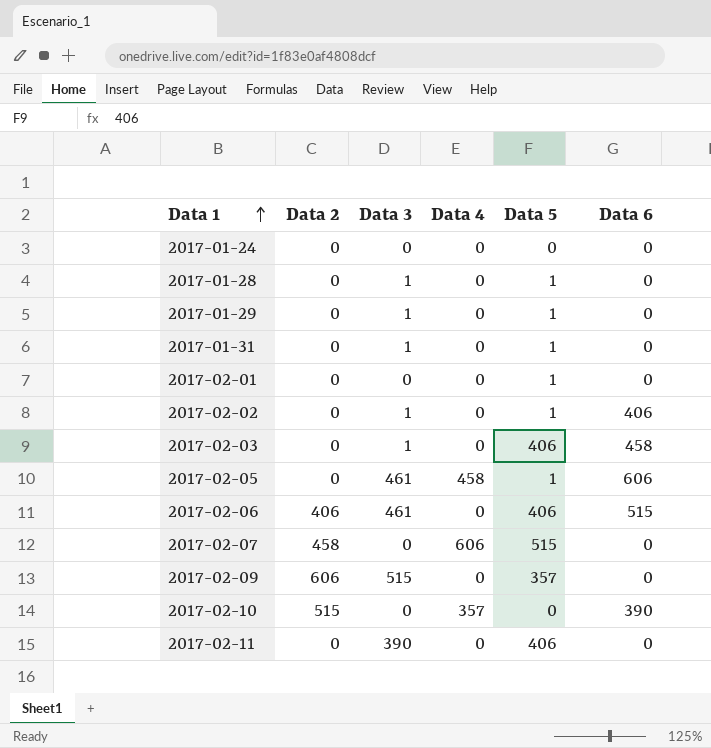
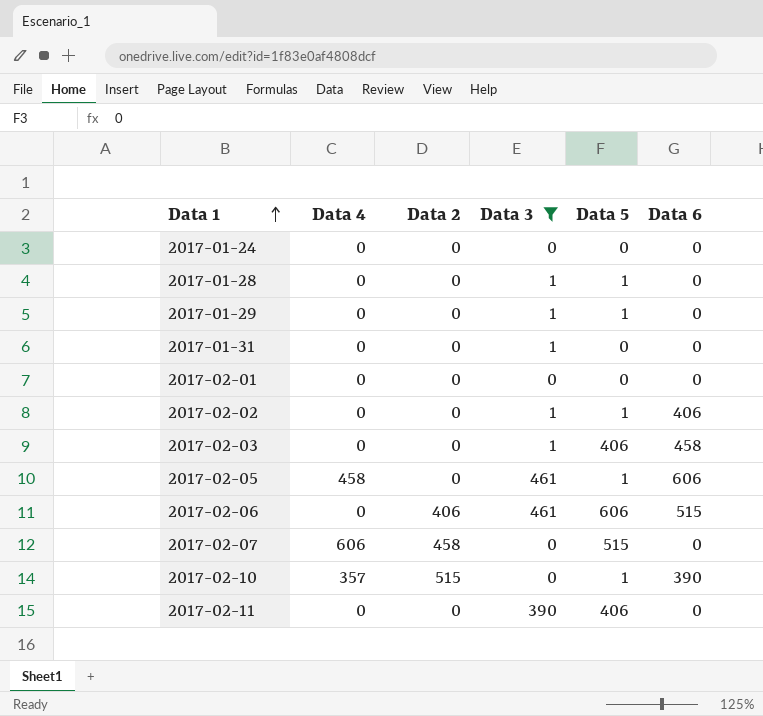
filter: none -> Data 3 != 515
column Data 4 | position: 4 -> 2
2017-01-31 | Data 5: 1 -> 0
2017-02-01 | Data 5: 1 -> 0
2017-02-06 | Data 5: 406 -> 606
2017-02-10 | Data 5: 0 -> 1

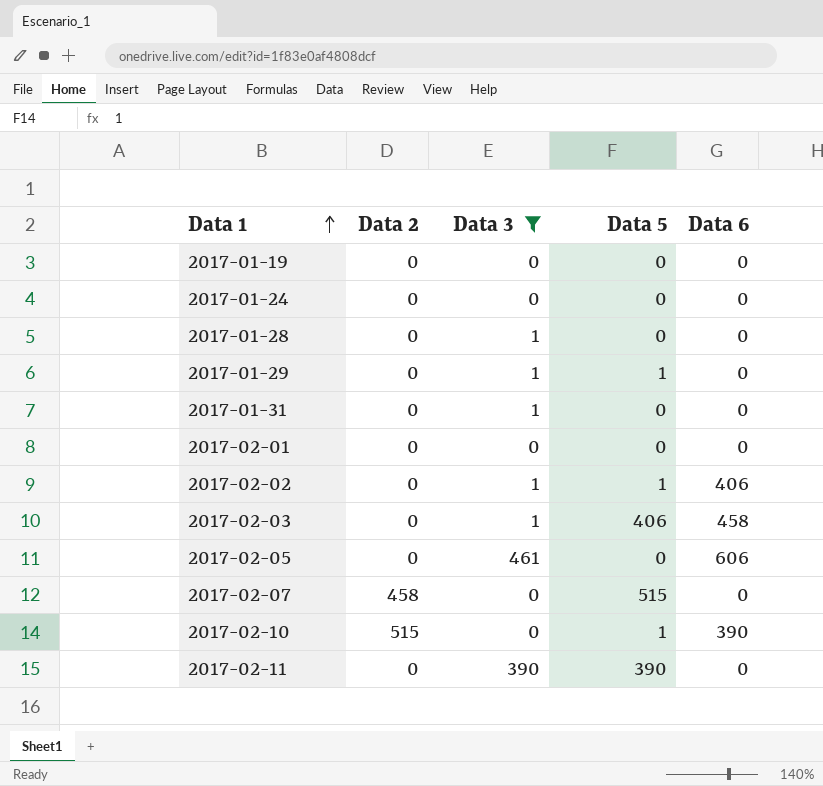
column Data 4 | position: 2 -> none
row 2017-02-06: 0 | 406 | 461 | 606 | 515 -> none
row 2017-01-19: none -> 0 | 0 | 0 | 0
2017-01-28 | Data 5: 1 -> 0
2017-02-05 | Data 5: 1 -> 0
2017-02-11 | Data 5: 406 -> 390

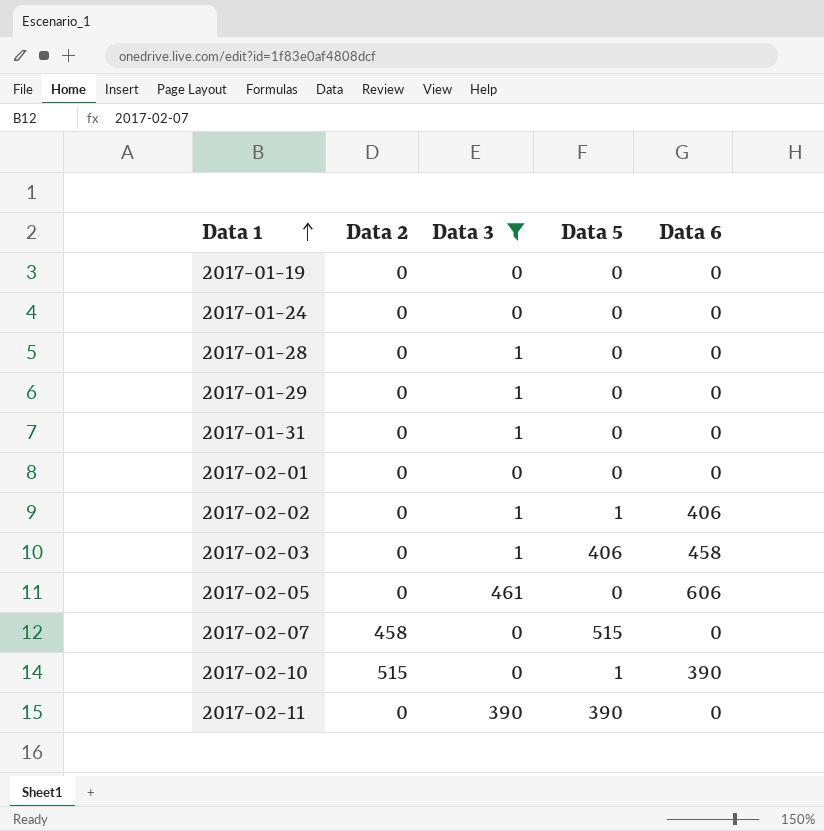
2017-01-29 | Data 5: 1 -> 0

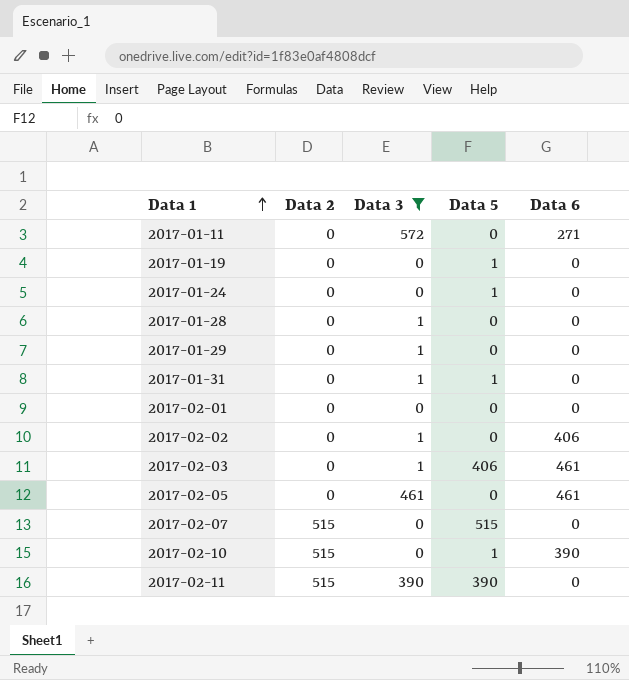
row 2017-01-11: none -> 0 | 572 | 0 | 271
2017-01-19 | Data 5: 0 -> 1
2017-01-24 | Data 5: 0 -> 1
2017-01-31 | Data 5: 0 -> 1
2017-02-02 | Data 5: 1 -> 0
2017-02-03 | Data 6: 458 -> 461
2017-02-05 | Data 6: 606 -> 461
2017-02-07 | Data 2: 458 -> 515
2017-02-11 | Data 2: 0 -> 515

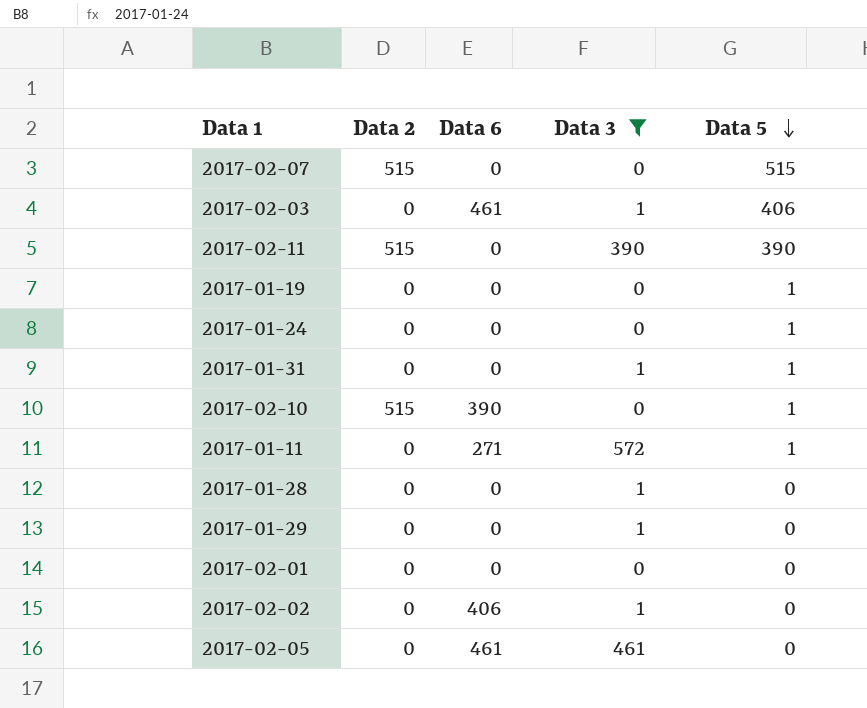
row order: Data 1 ascending -> Data 5 descending
column Data 6 | position: 5 -> 3
2017-01-11 | Data 5: 0 -> 1

